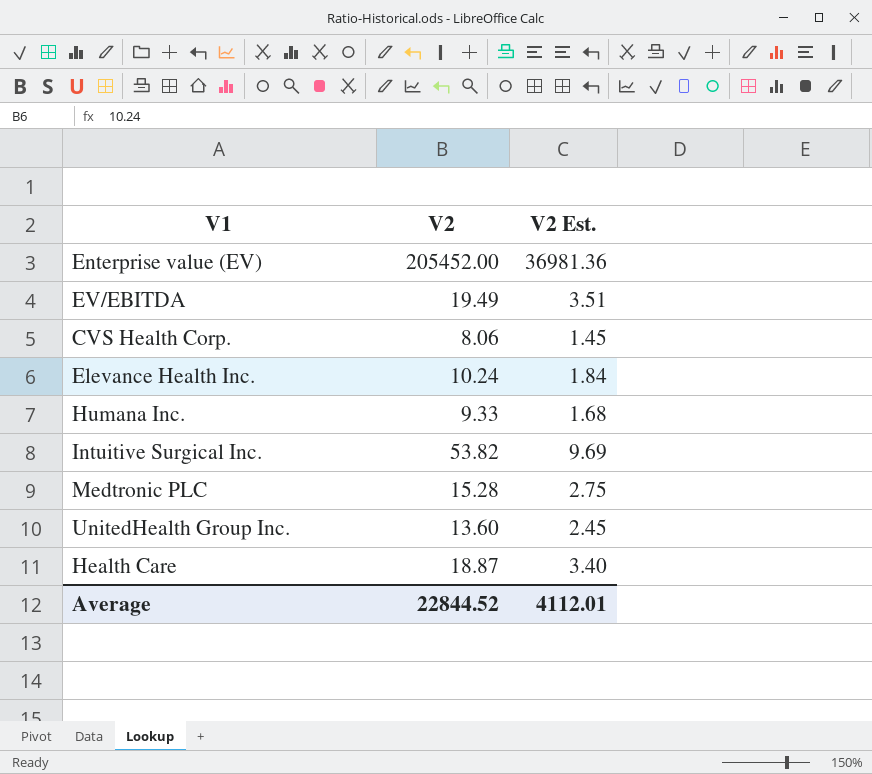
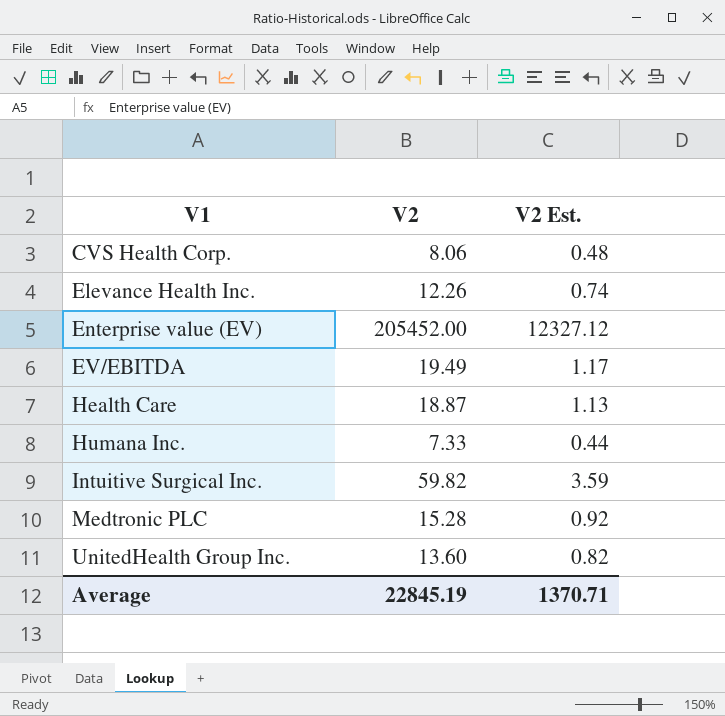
row order: none -> V1 ascending
column V2 Est. | formula: [V2] * 0.18 -> [V2] * 0.06
Elevance Health Inc. | V2: 10.24 -> 12.26
Humana Inc. | V2: 9.33 -> 7.33
Intuitive Surgical Inc. | V2: 53.82 -> 59.82
Average | V2: 22844.52 -> 22845.19
Average | V2 Est.: 4112.01 -> 1370.71

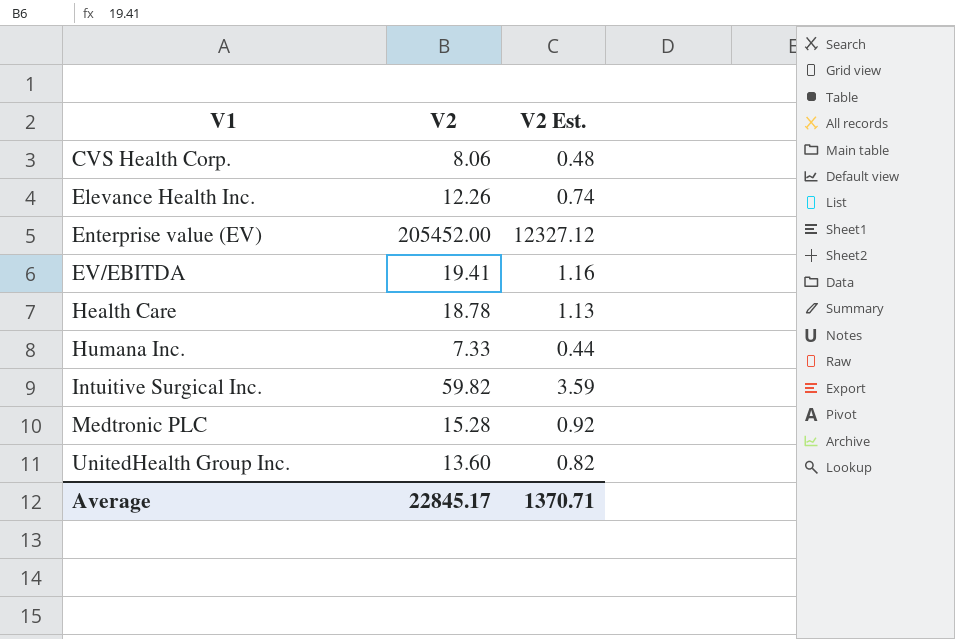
EV/EBITDA | V2: 19.49 -> 19.41
EV/EBITDA | V2 Est.: 1.17 -> 1.16
Health Care | V2: 18.87 -> 18.78
Average | V2: 22845.19 -> 22845.17

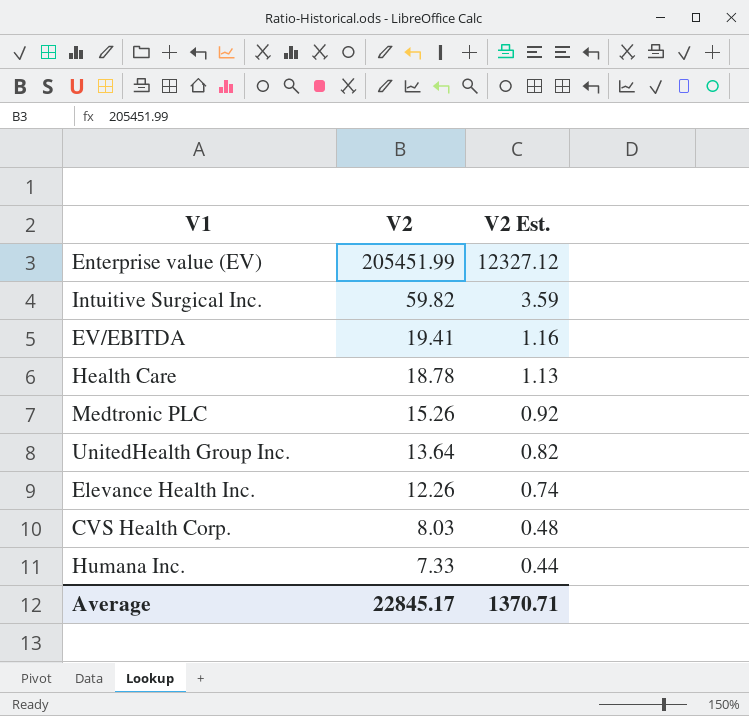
row order: V1 ascending -> V2 descending
Enterprise value (EV) | V2: 205452.00 -> 205451.99
Medtronic PLC | V2: 15.28 -> 15.26
UnitedHealth Group Inc. | V2: 13.60 -> 13.64
CVS Health Corp. | V2: 8.06 -> 8.03

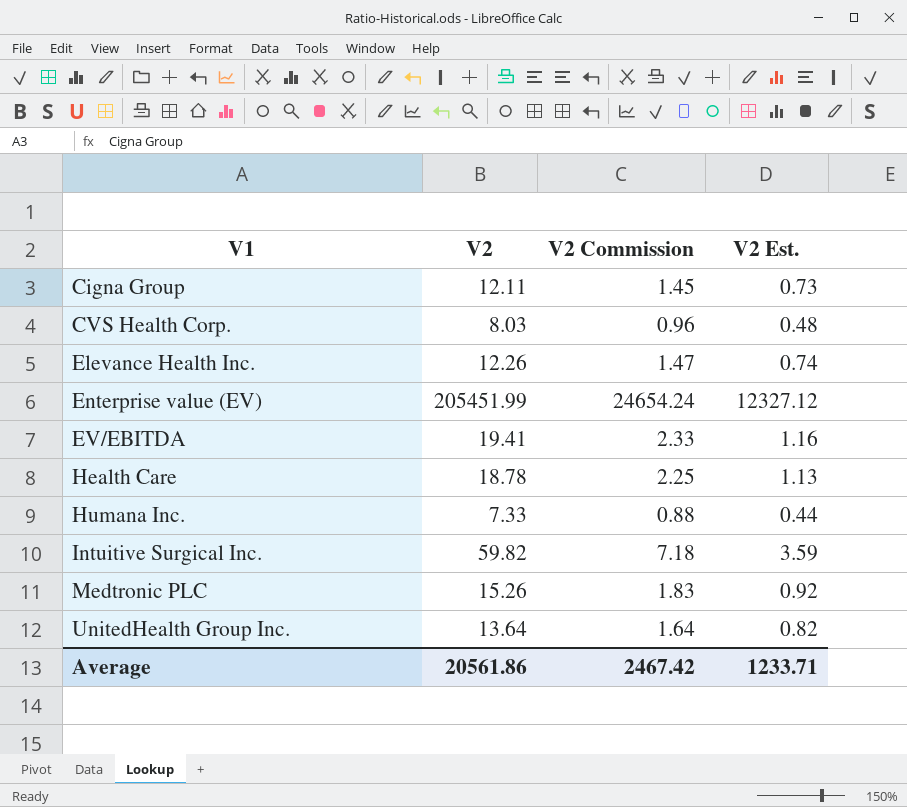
row order: V2 descending -> V1 ascending
column V2 Commission | formula: none -> [V2] * 0.12
row Cigna Group: none -> 12.11 | 1.45 | 0.73
Average | V2: 22845.17 -> 20561.86
Average | V2 Est.: 1370.71 -> 1233.71

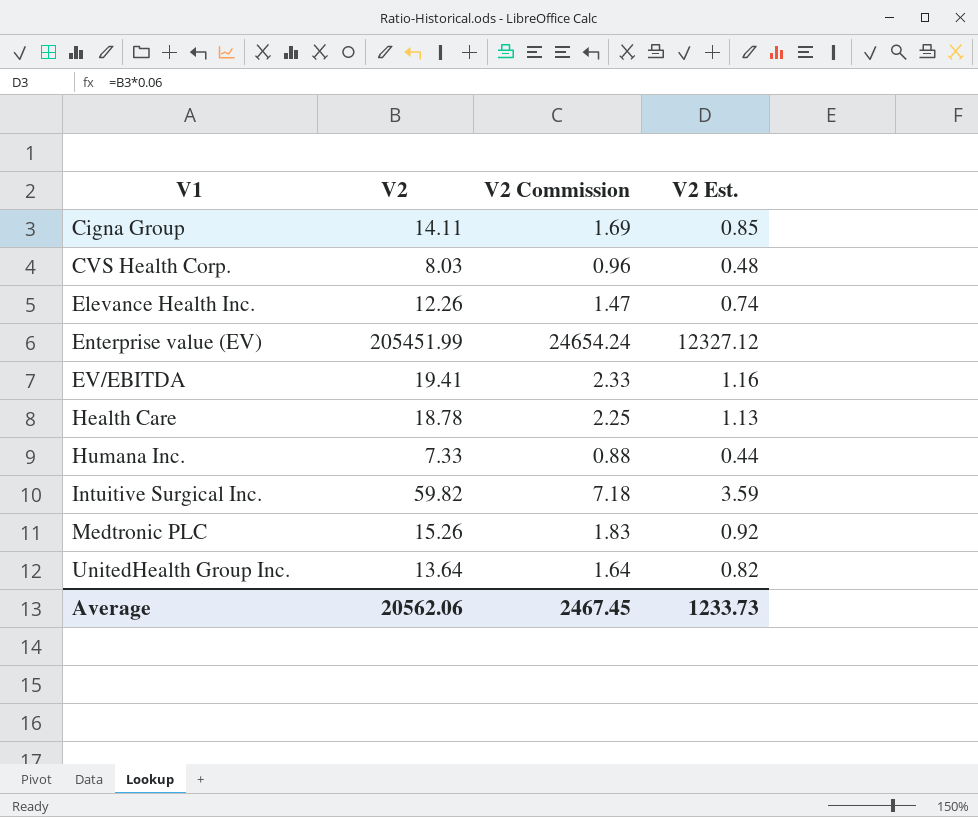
Cigna Group | V2: 12.11 -> 14.11
Cigna Group | V2 Commission: 1.45 -> 1.69
Cigna Group | V2 Est.: 0.73 -> 0.85
Average | V2: 20561.86 -> 20562.06
Average | V2 Commission: 2467.42 -> 2467.45
Average | V2 Est.: 1233.71 -> 1233.73

